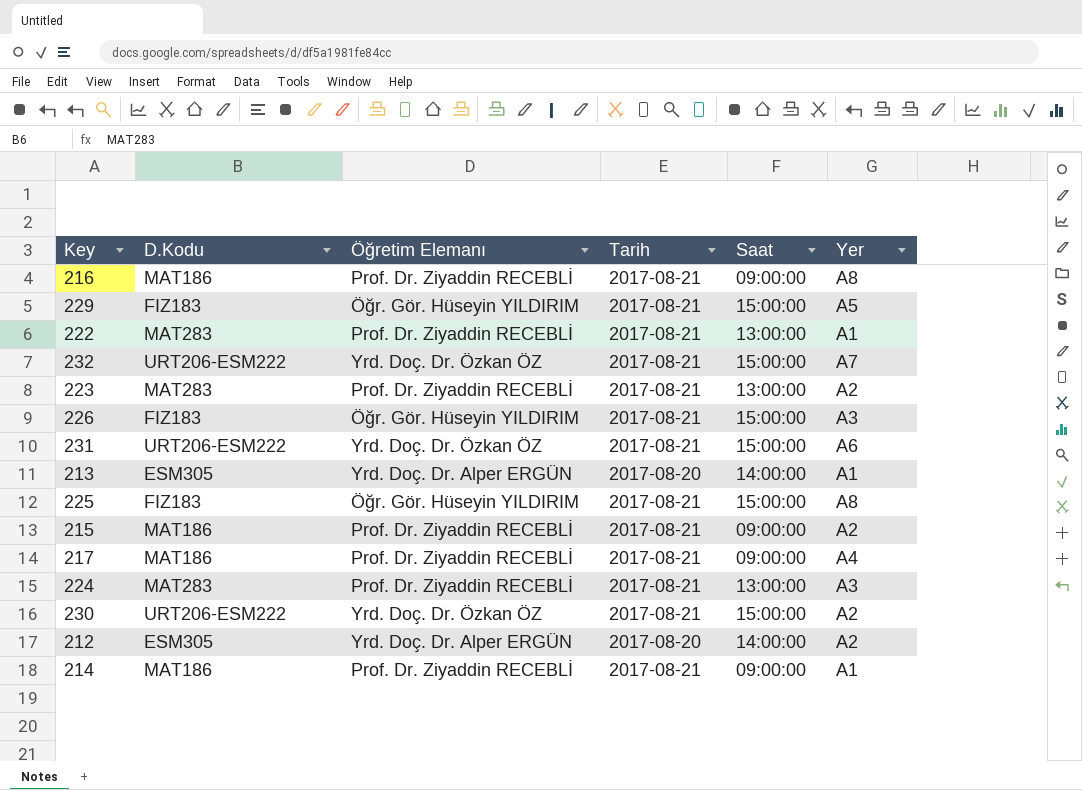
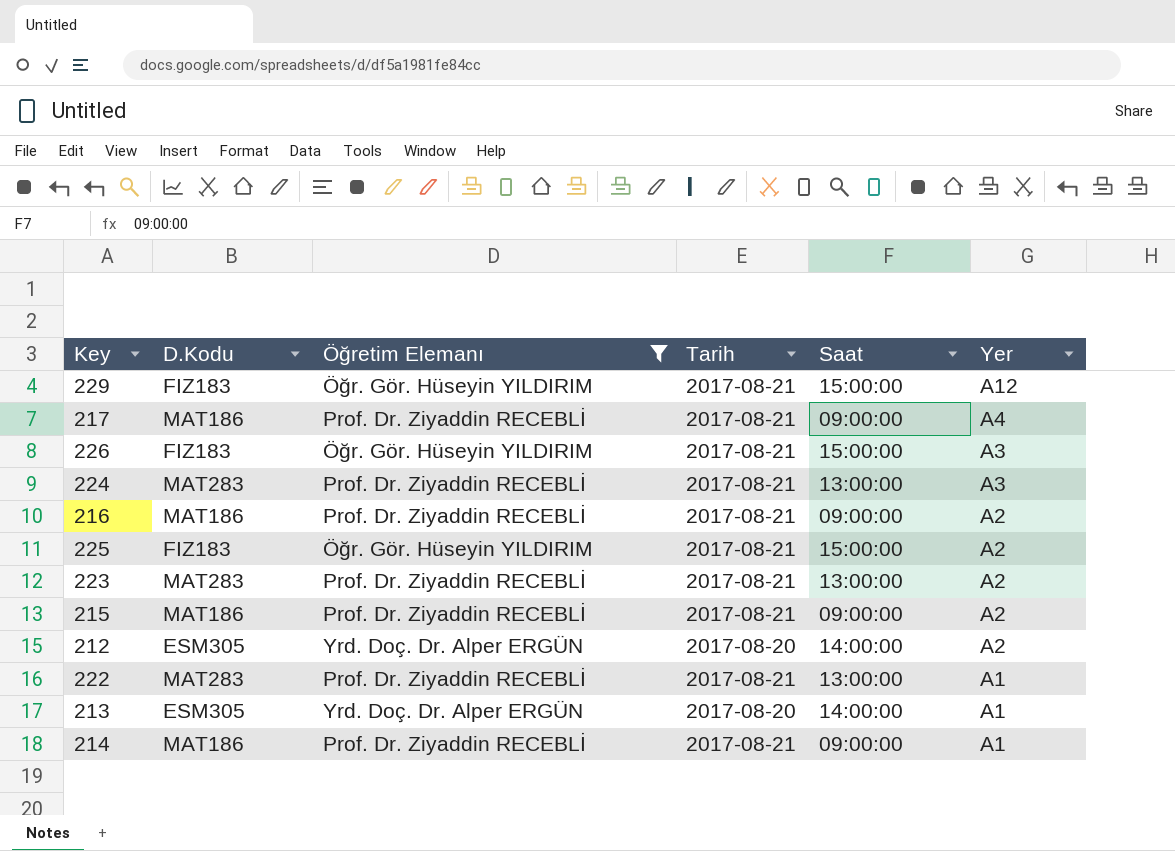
filter: none -> Öğretim Elemanı != Yrd. Doç. Dr. Özkan ÖZ
row order: none -> Yer descending
229 | Yer: A5 -> A12
216 | Yer: A8 -> A2
225 | Yer: A8 -> A2

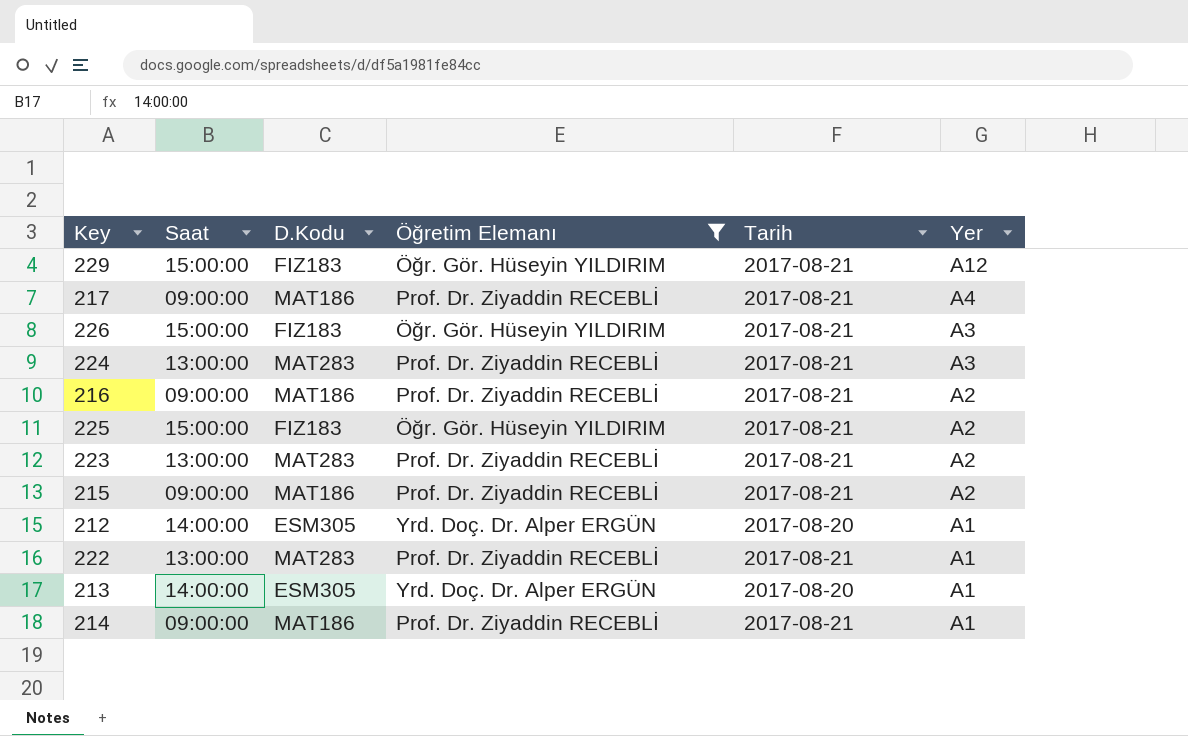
column Saat | position: 5 -> 2
212 | Yer: A2 -> A1

